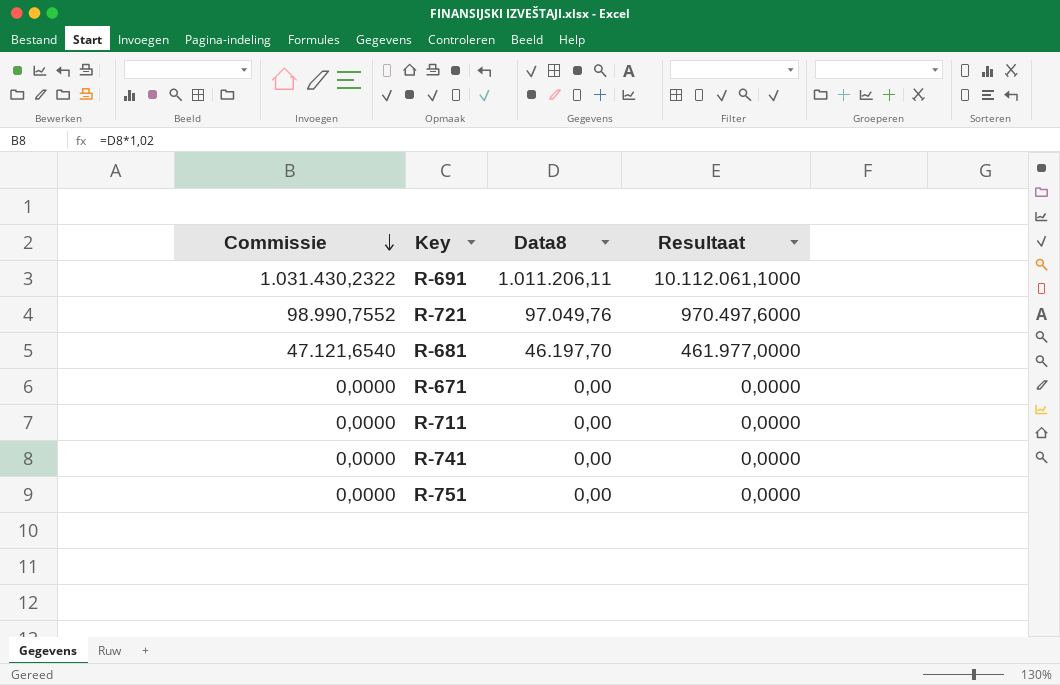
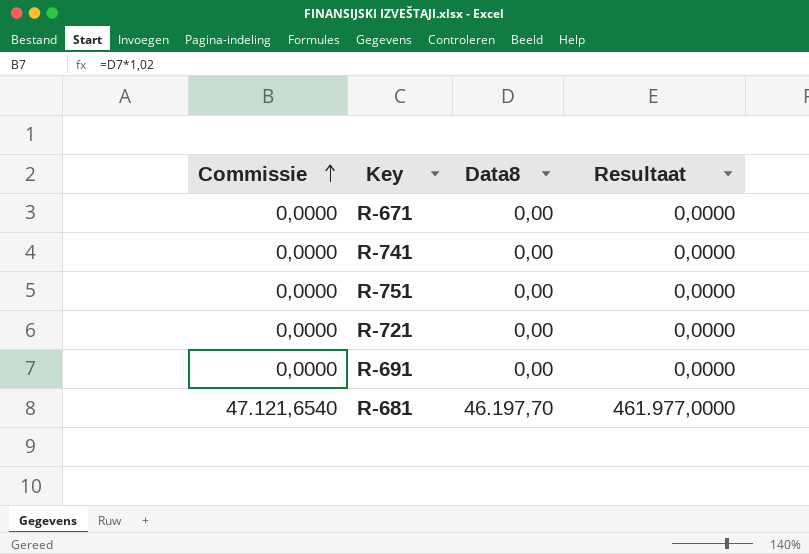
row order: Commissie descending -> Commissie ascending
row R-711: 0,0000 | 0,00 | 0,0000 -> none
R-721 | Commissie: 98.990,7552 -> 0,0000
R-721 | Data8: 97.049,76 -> 0,00
R-721 | Resultaat: 970.497,6000 -> 0,0000
R-691 | Commissie: 1.031.430,2322 -> 0,0000
R-691 | Data8: 1.011.206,11 -> 0,00
R-691 | Resultaat: 10.112.061,1000 -> 0,0000

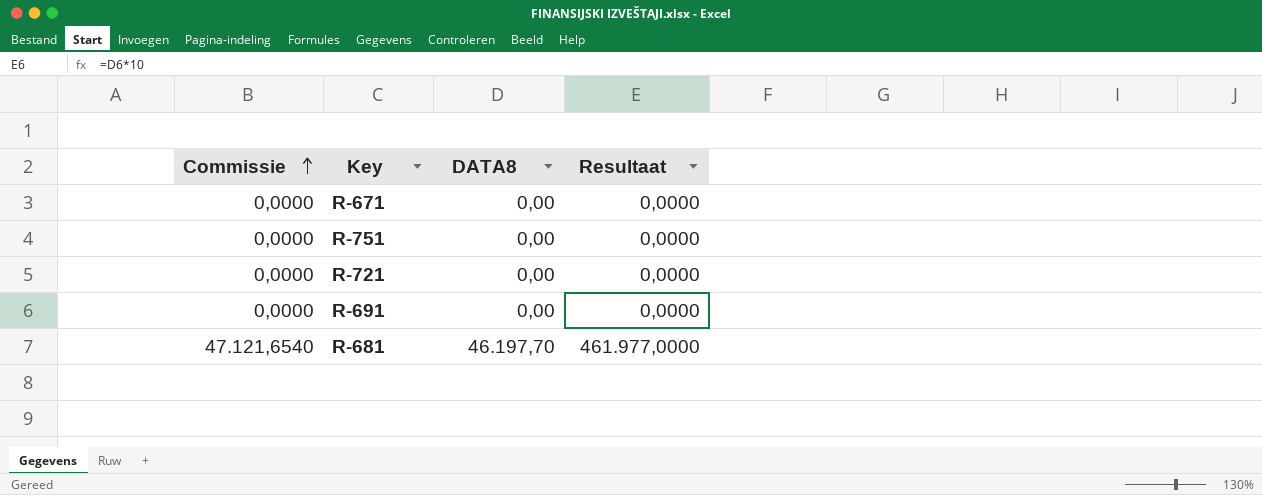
column name: Data8 -> DATA8
row R-741: 0,0000 | 0,00 | 0,0000 -> none

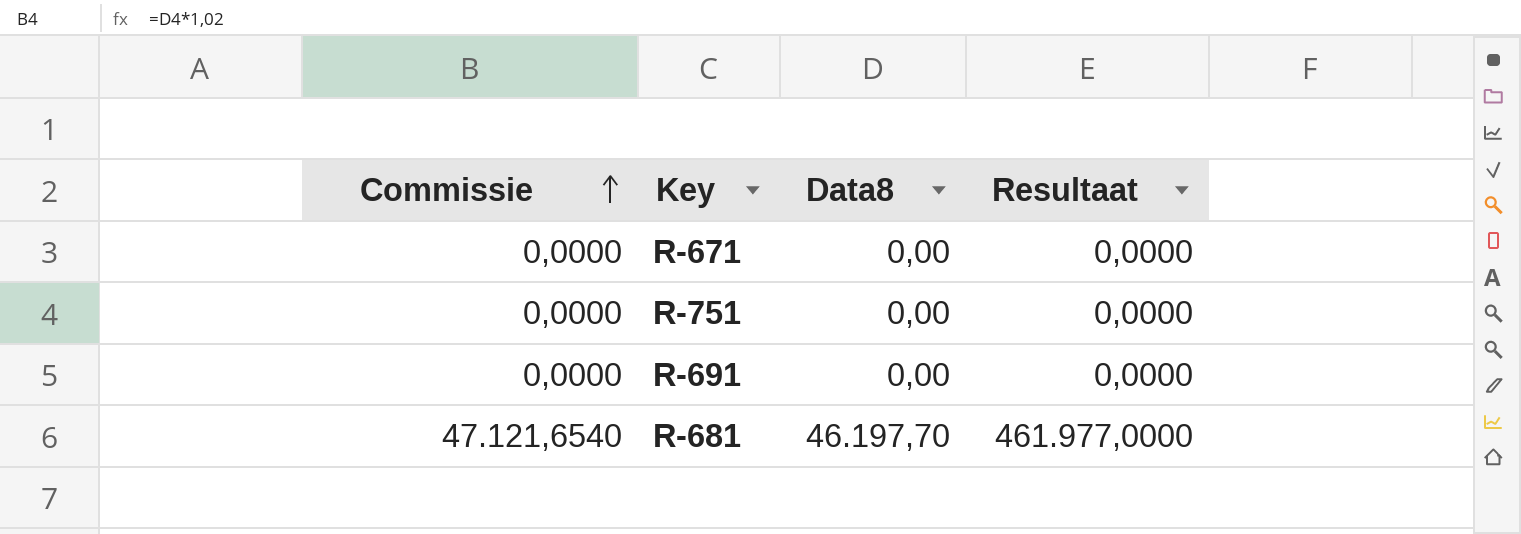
column name: DATA8 -> Data8
row R-721: 0,0000 | 0,00 | 0,0000 -> none

